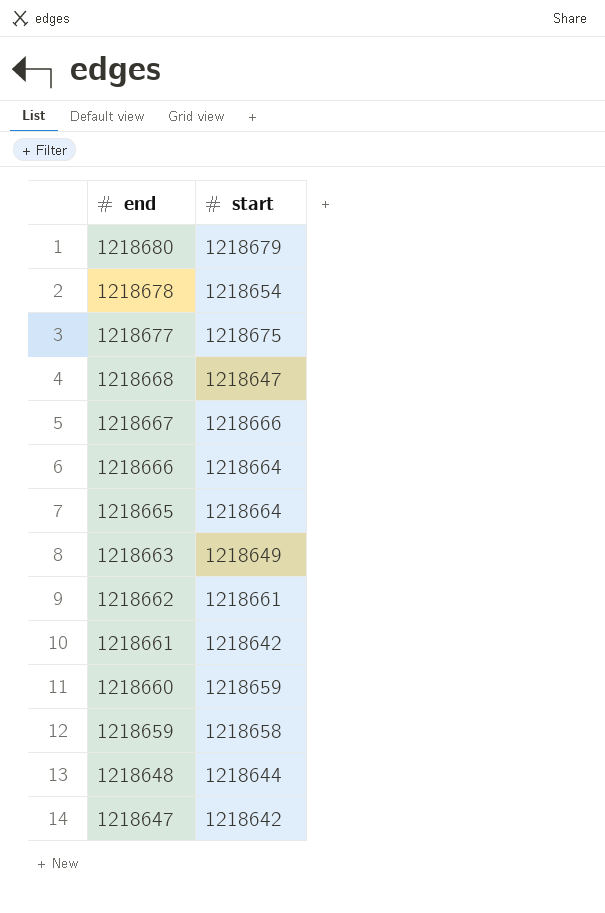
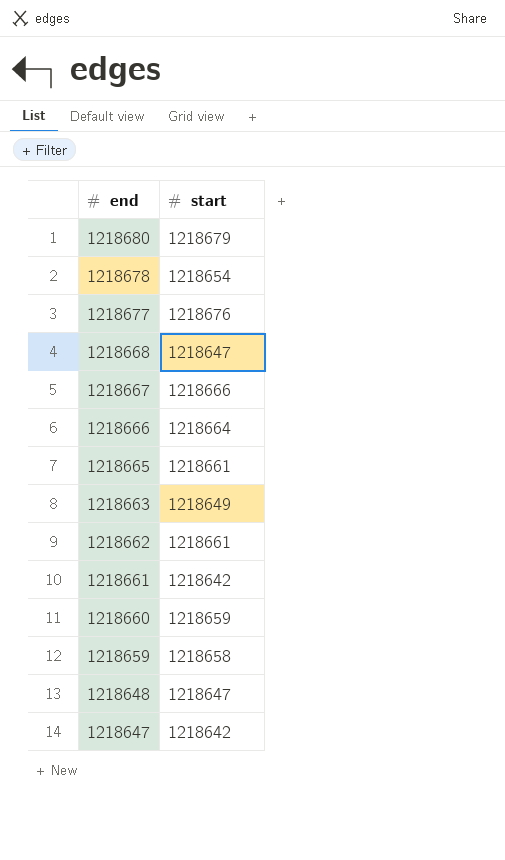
1218677 | start: 1218675 -> 1218676
1218665 | start: 1218664 -> 1218661
1218648 | start: 1218644 -> 1218647

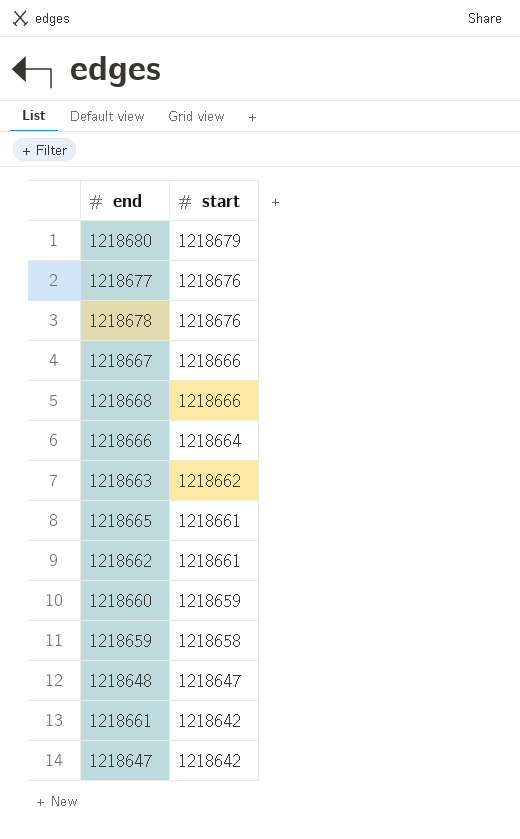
row order: end descending -> start descending
1218678 | start: 1218654 -> 1218676
1218668 | start: 1218647 -> 1218666
1218663 | start: 1218649 -> 1218662

